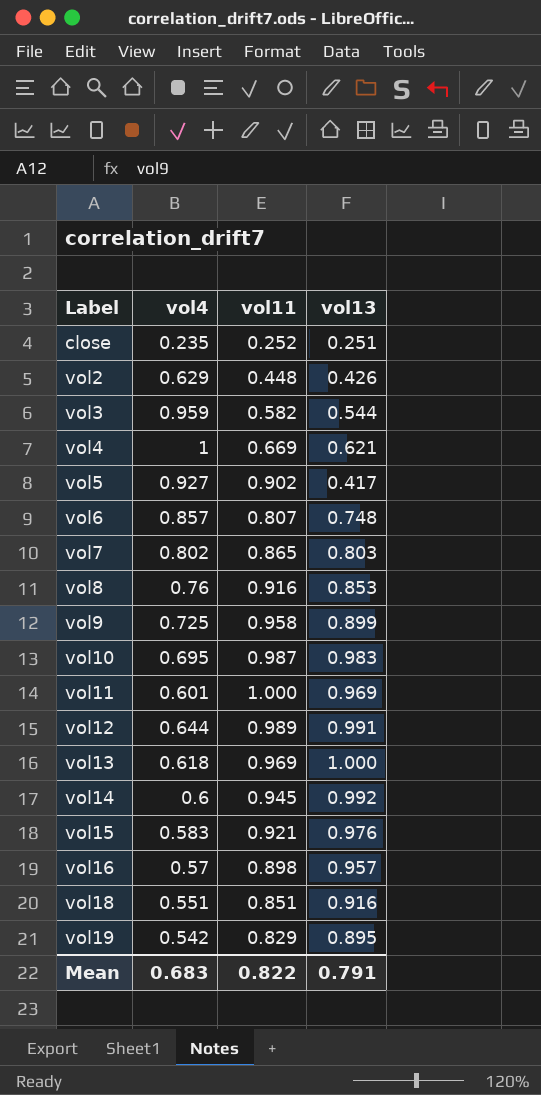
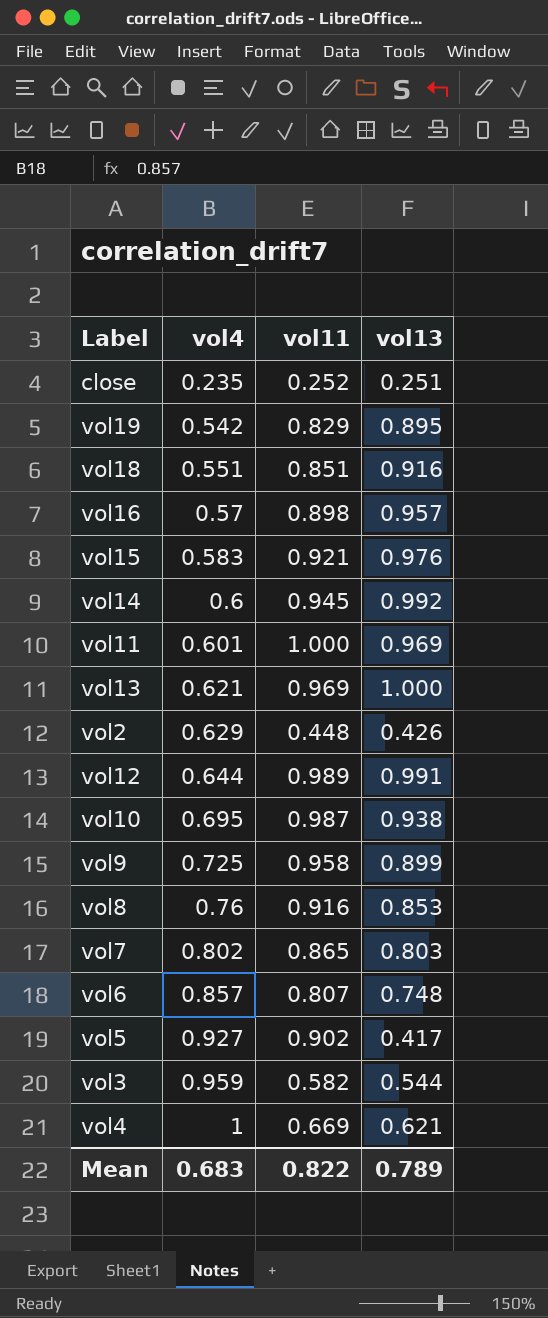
row order: Label ascending -> vol4 ascending
vol13 | vol4: 0.618 -> 0.621
vol10 | vol13: 0.983 -> 0.938
Mean | vol13: 0.791 -> 0.789

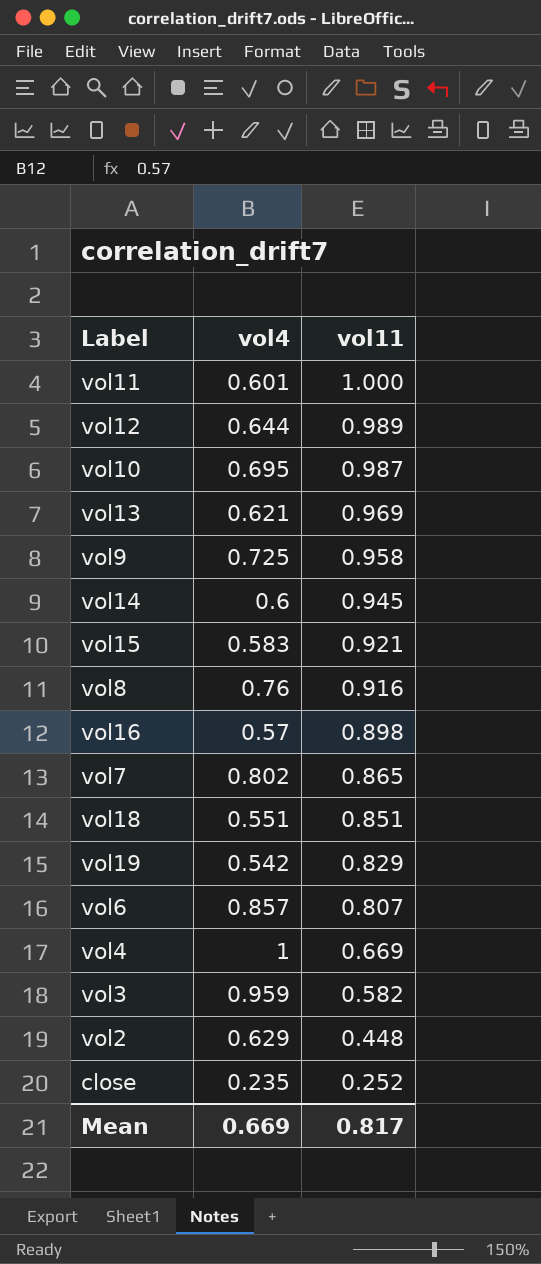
row order: vol4 ascending -> vol11 descending
column vol13 | position: 4 -> none
row vol5: 0.927 | 0.902 | 0.417 -> none
Mean | vol4: 0.683 -> 0.669
Mean | vol11: 0.822 -> 0.817

